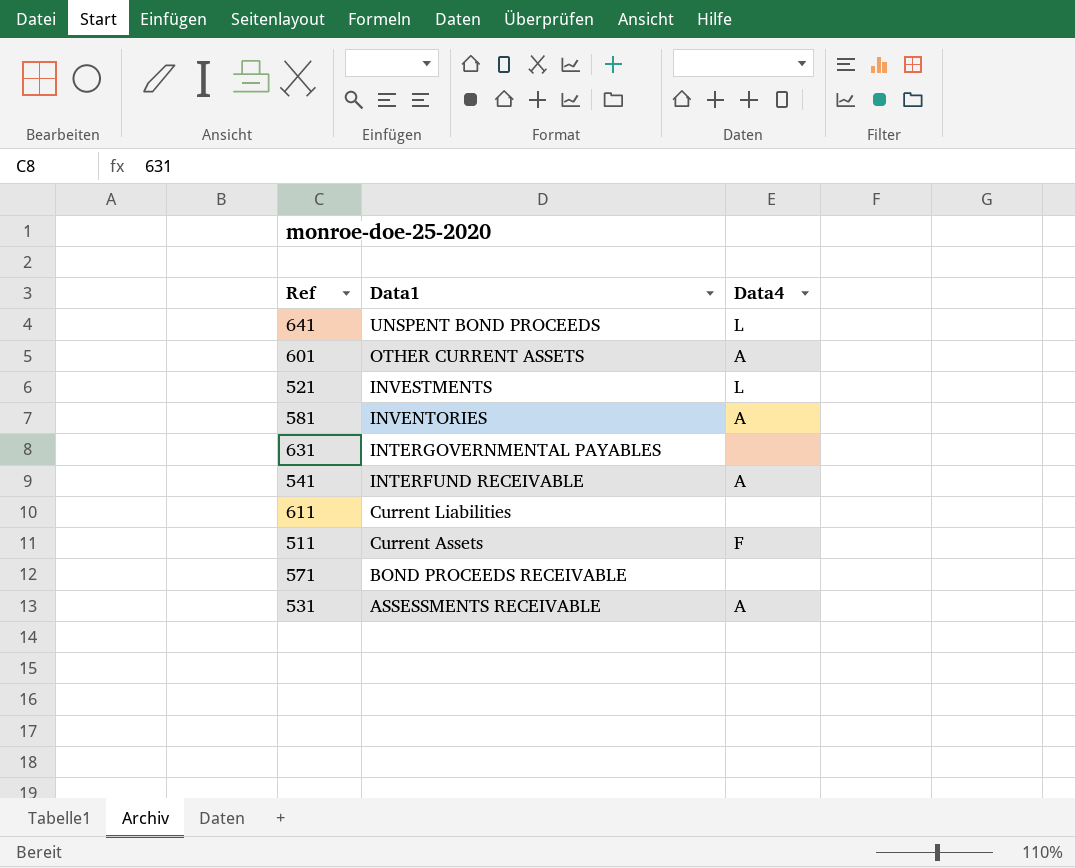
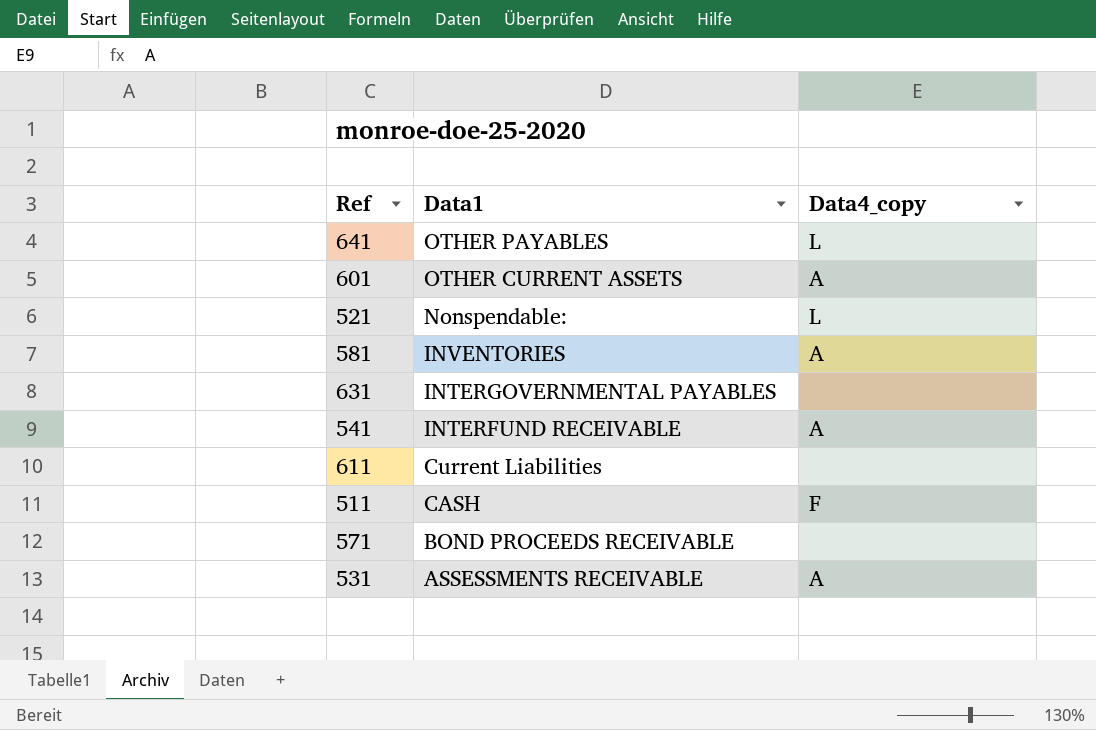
column name: Data4 -> Data4_copy
641 | Data1: UNSPENT BOND PROCEEDS -> OTHER PAYABLES
521 | Data1: INVESTMENTS -> Nonspendable:
511 | Data1: Current Assets -> CASH

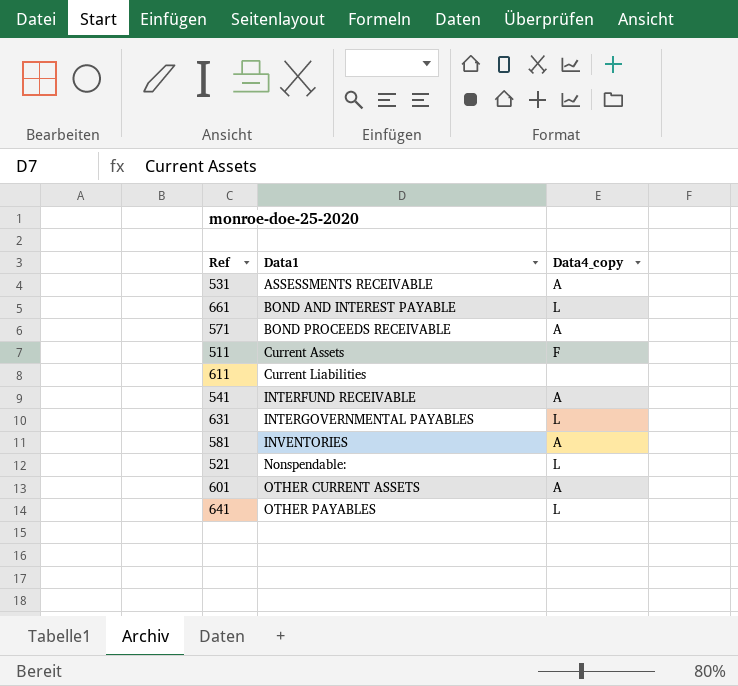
row order: Data1 descending -> Data1 ascending
row 661: none -> BOND AND INTEREST PAYABLE | L
571 | Data4_copy: none -> A
511 | Data1: CASH -> Current Assets
631 | Data4_copy: none -> L

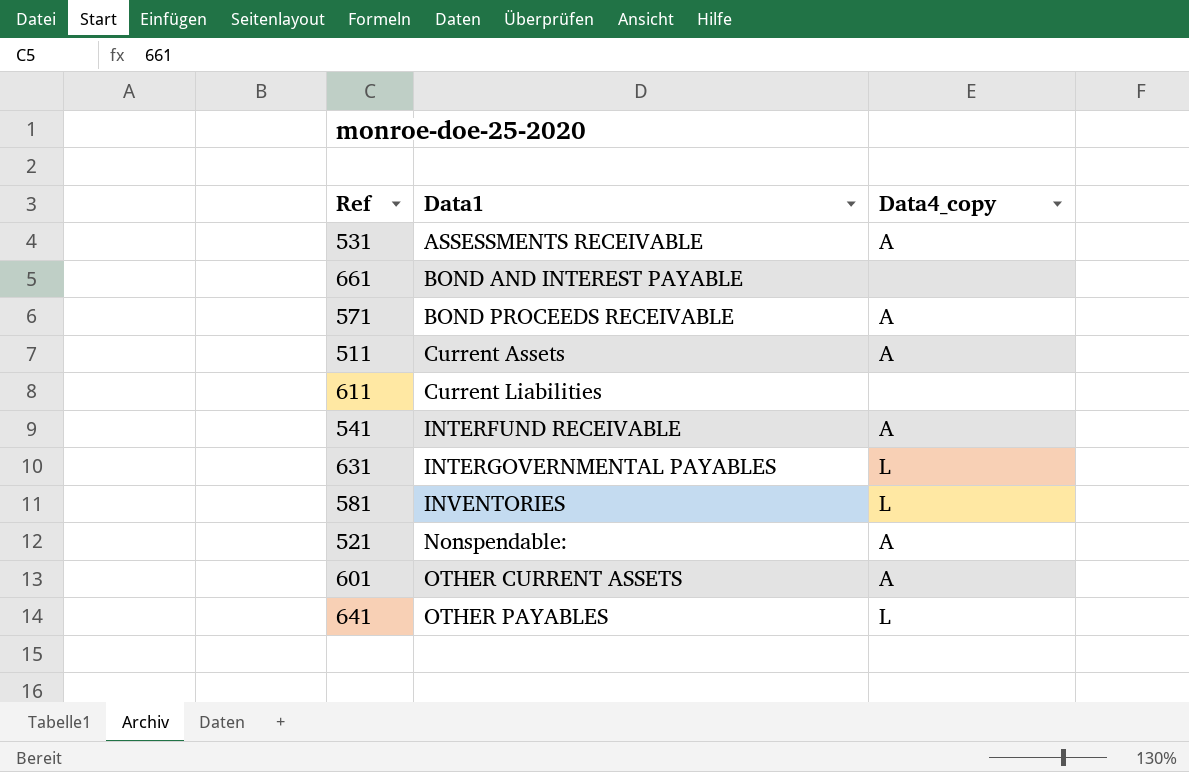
661 | Data4_copy: L -> none
511 | Data4_copy: F -> A
581 | Data4_copy: A -> L
521 | Data4_copy: L -> A

